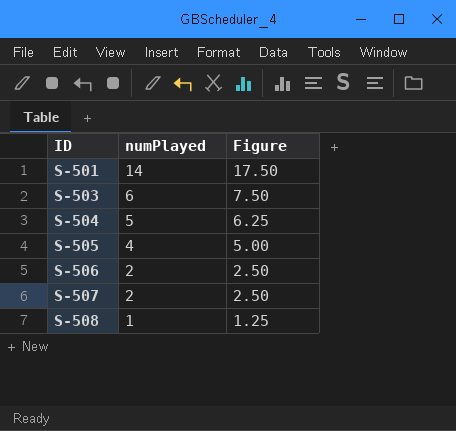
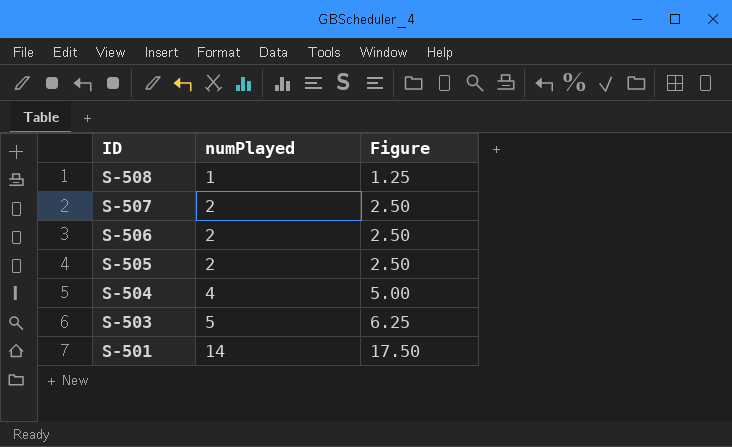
row order: ID ascending -> ID descending
S-505 | numPlayed: 4 -> 2
S-505 | Figure: 5.00 -> 2.50
S-504 | numPlayed: 5 -> 4
S-504 | Figure: 6.25 -> 5.00
S-503 | numPlayed: 6 -> 5
S-503 | Figure: 7.50 -> 6.25

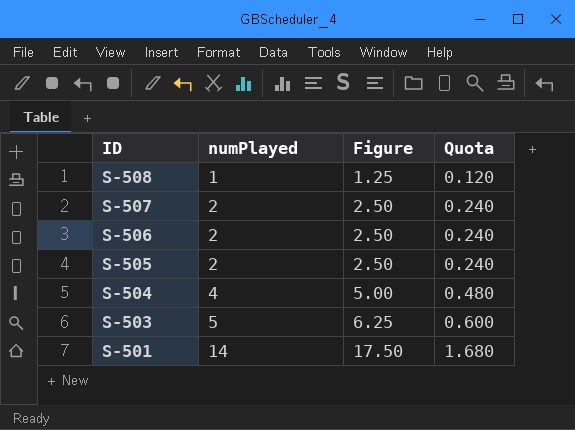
column Quota | formula: none -> [numPlayed] * 0.12

